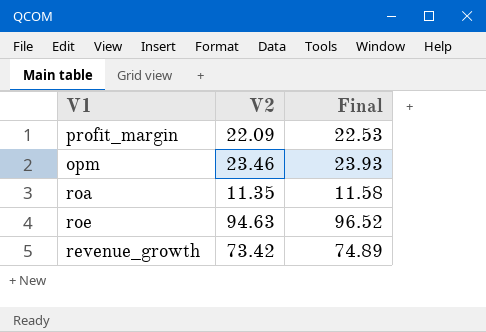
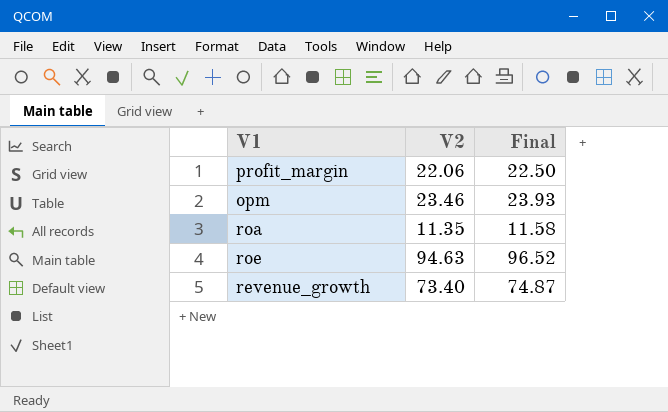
profit_margin | V2: 22.09 -> 22.06
profit_margin | Final: 22.53 -> 22.50
revenue_growth | V2: 73.42 -> 73.40
revenue_growth | Final: 74.89 -> 74.87

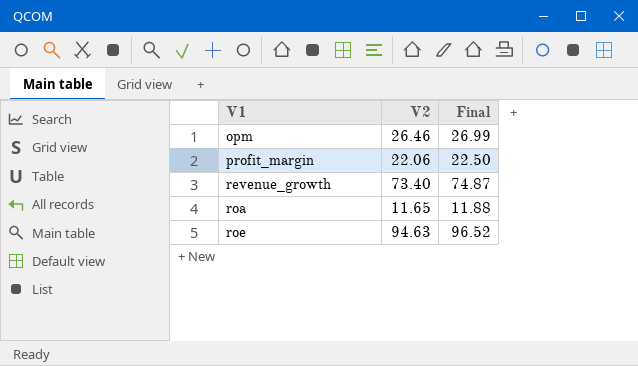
row order: none -> V1 ascending
opm | V2: 23.46 -> 26.46
opm | Final: 23.93 -> 26.99
roa | V2: 11.35 -> 11.65
roa | Final: 11.58 -> 11.88

